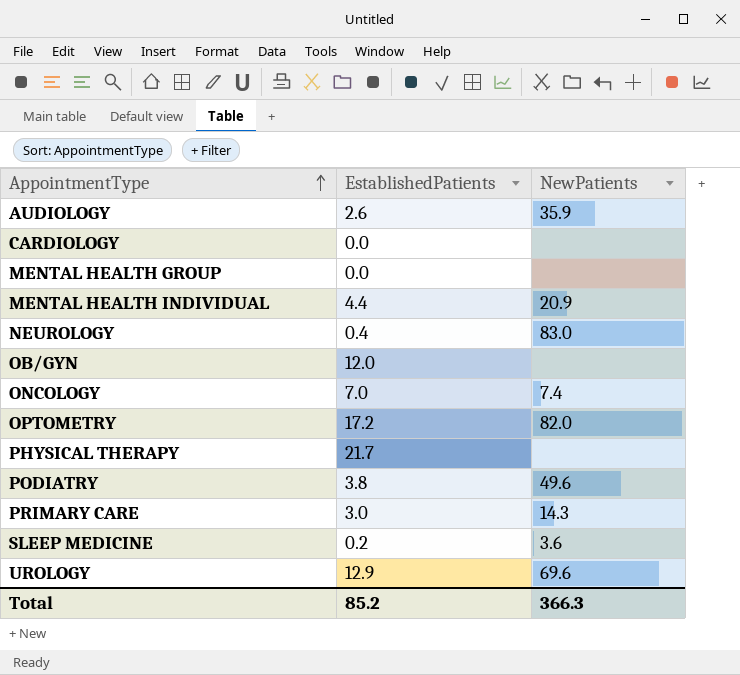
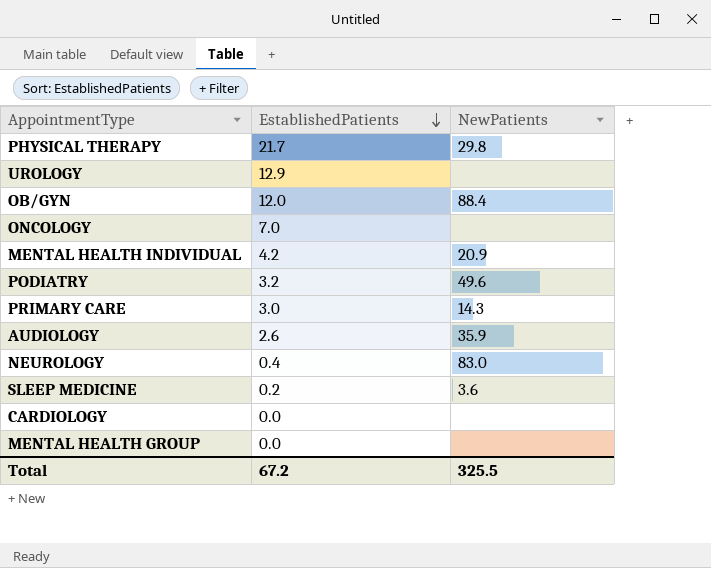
row order: AppointmentType ascending -> EstablishedPatients descending
row OPTOMETRY: 17.2 | 82.0 -> none
PHYSICAL THERAPY | NewPatients: none -> 29.8
UROLOGY | NewPatients: 69.6 -> none
OB/GYN | NewPatients: none -> 88.4
ONCOLOGY | NewPatients: 7.4 -> none
MENTAL HEALTH INDIVIDUAL | EstablishedPatients: 4.4 -> 4.2
PODIATRY | EstablishedPatients: 3.8 -> 3.2
Total | EstablishedPatients: 85.2 -> 67.2
Total | NewPatients: 366.3 -> 325.5

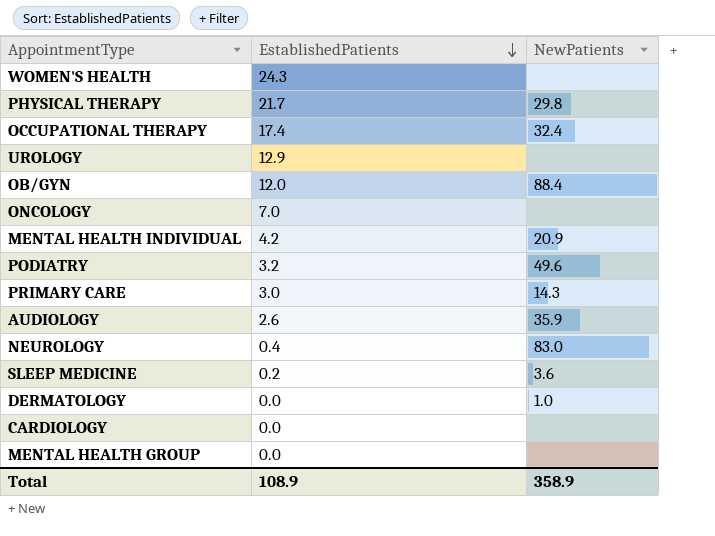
row WOMEN'S HEALTH: none -> 24.3 | none
row OCCUPATIONAL THERAPY: none -> 17.4 | 32.4
row DERMATOLOGY: none -> 0.0 | 1.0
Total | EstablishedPatients: 67.2 -> 108.9
Total | NewPatients: 325.5 -> 358.9

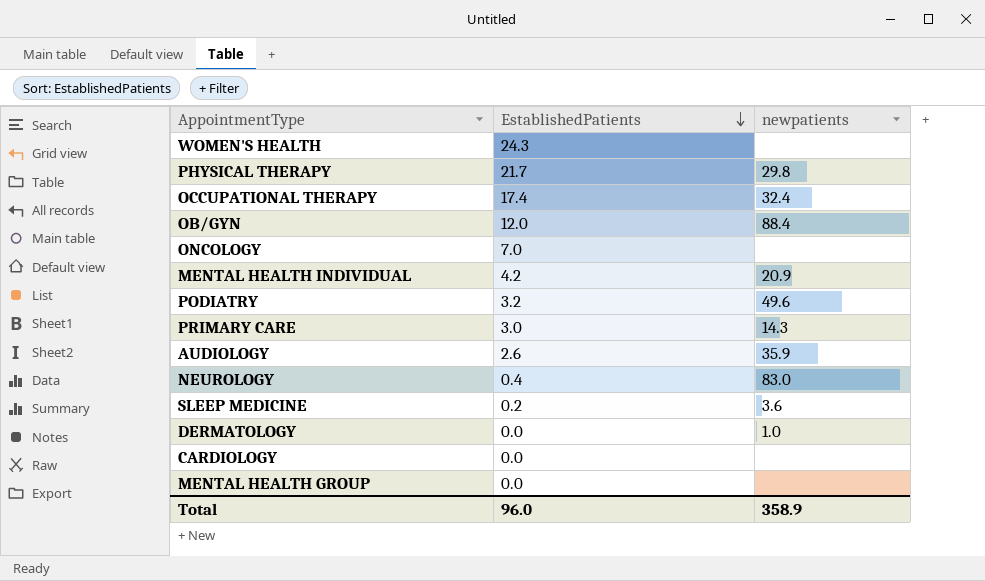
column name: NewPatients -> newpatients
row UROLOGY: 12.9 | none -> none
Total | EstablishedPatients: 108.9 -> 96.0

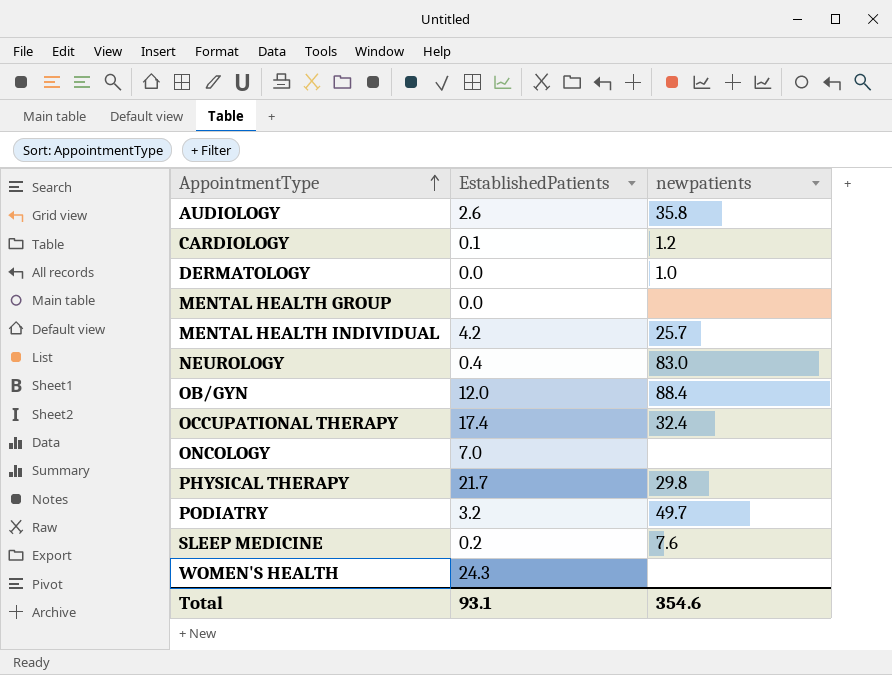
row order: EstablishedPatients descending -> AppointmentType ascending
row PRIMARY CARE: 3.0 | 14.3 -> none
AUDIOLOGY | newpatients: 35.9 -> 35.8
CARDIOLOGY | EstablishedPatients: 0.0 -> 0.1
CARDIOLOGY | newpatients: none -> 1.2
MENTAL HEALTH INDIVIDUAL | newpatients: 20.9 -> 25.7
PODIATRY | newpatients: 49.6 -> 49.7
SLEEP MEDICINE | newpatients: 3.6 -> 7.6
Total | EstablishedPatients: 96.0 -> 93.1
Total | newpatients: 358.9 -> 354.6

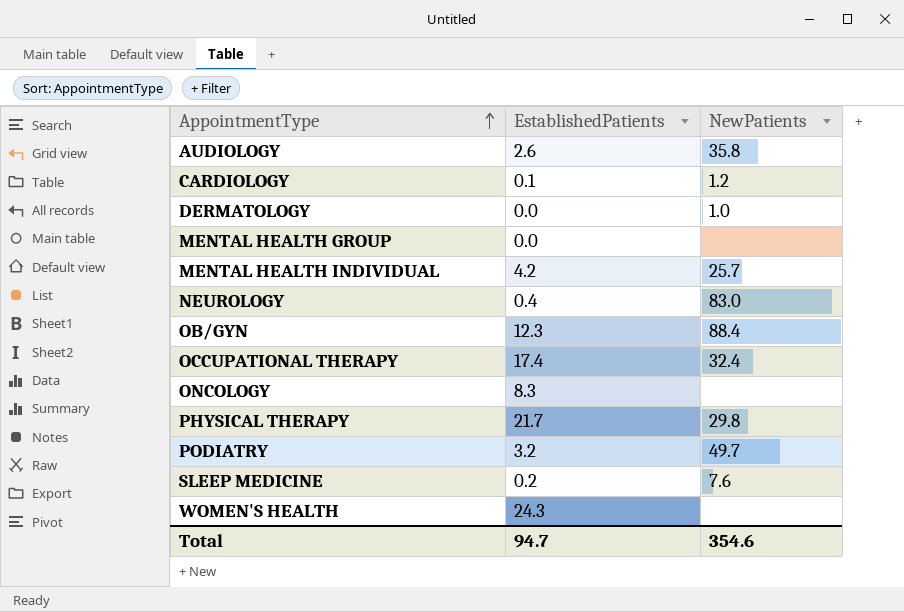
column name: newpatients -> NewPatients
OB/GYN | EstablishedPatients: 12.0 -> 12.3
ONCOLOGY | EstablishedPatients: 7.0 -> 8.3
Total | EstablishedPatients: 93.1 -> 94.7

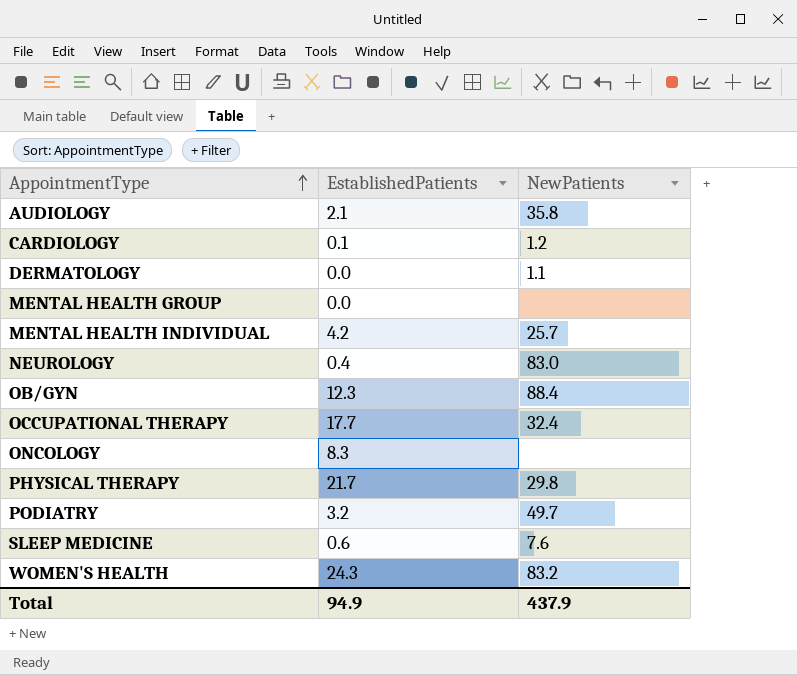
AUDIOLOGY | EstablishedPatients: 2.6 -> 2.1
DERMATOLOGY | NewPatients: 1.0 -> 1.1
OCCUPATIONAL THERAPY | EstablishedPatients: 17.4 -> 17.7
SLEEP MEDICINE | EstablishedPatients: 0.2 -> 0.6
WOMEN'S HEALTH | NewPatients: none -> 83.2
Total | EstablishedPatients: 94.7 -> 94.9
Total | NewPatients: 354.6 -> 437.9

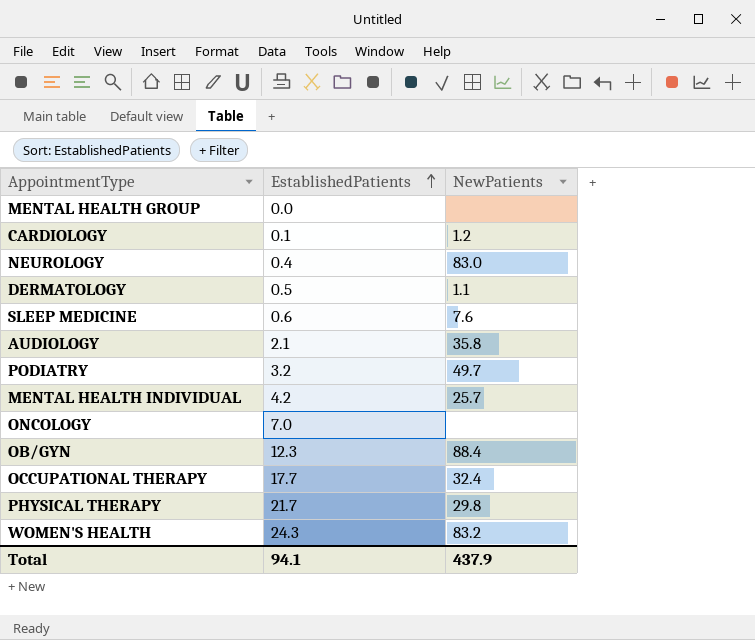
row order: AppointmentType ascending -> EstablishedPatients ascending
DERMATOLOGY | EstablishedPatients: 0.0 -> 0.5
ONCOLOGY | EstablishedPatients: 8.3 -> 7.0
Total | EstablishedPatients: 94.9 -> 94.1

